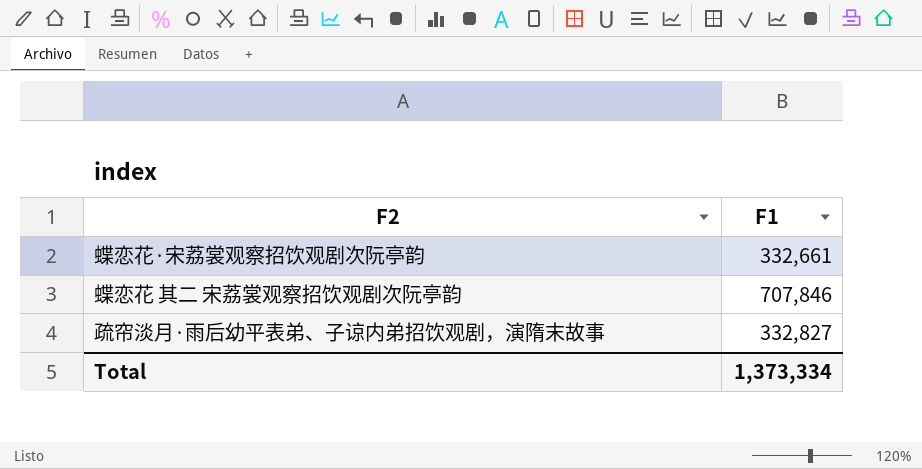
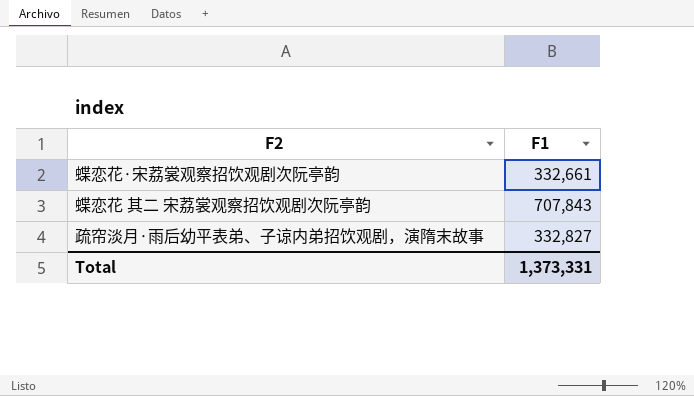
蝶恋花 其二 宋荔裳观察招饮观剧次阮亭韵 | F1: 707,846 -> 707,843
Total | F1: 1,373,334 -> 1,373,331

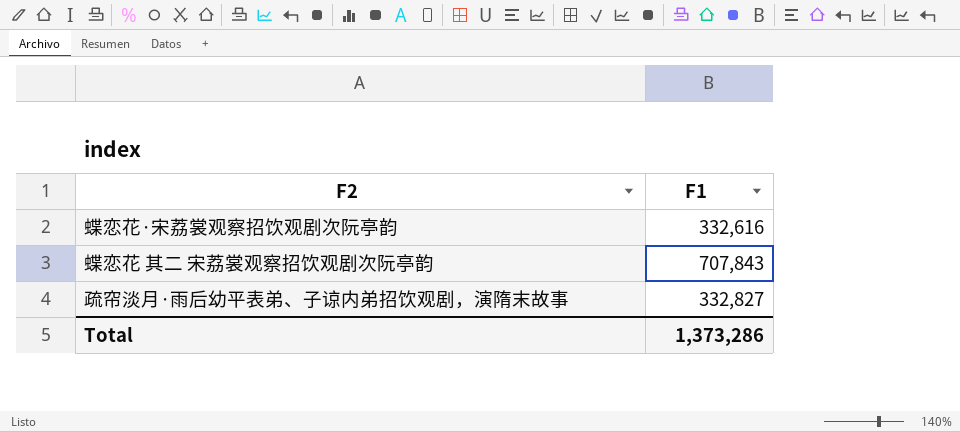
蝶恋花·宋荔裳观察招饮观剧次阮亭韵 | F1: 332,661 -> 332,616
Total | F1: 1,373,331 -> 1,373,286

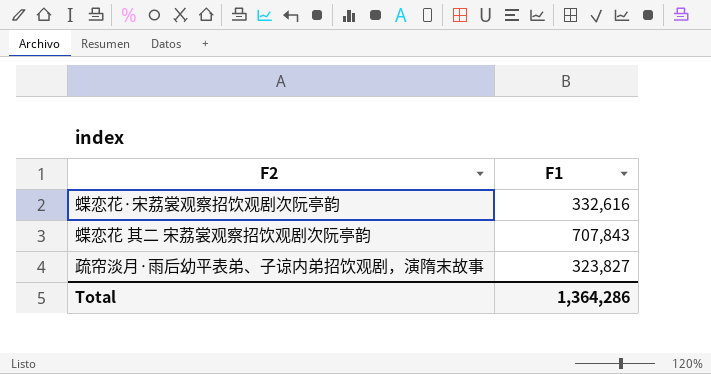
疏帘淡月·雨后幼平表弟、子谅内弟招饮观剧，演隋末故事 | F1: 332,827 -> 323,827
Total | F1: 1,373,286 -> 1,364,286

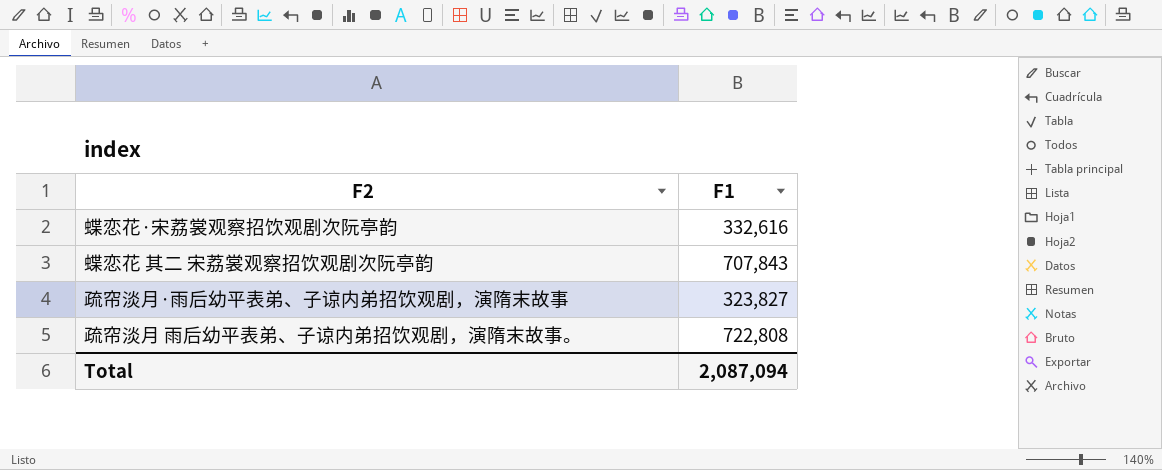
row 疏帘淡月 雨后幼平表弟、子谅内弟招饮观剧，演隋末故事。: none -> 722,808
Total | F1: 1,364,286 -> 2,087,094

